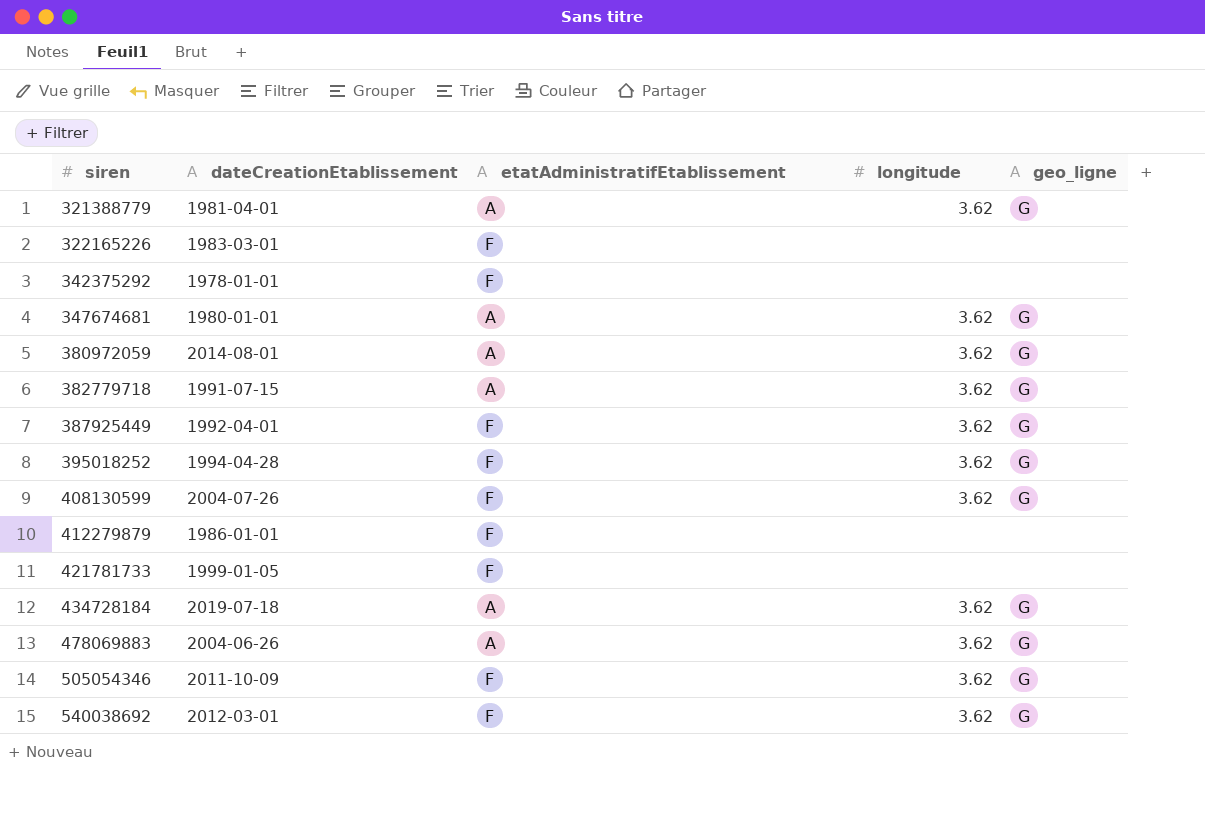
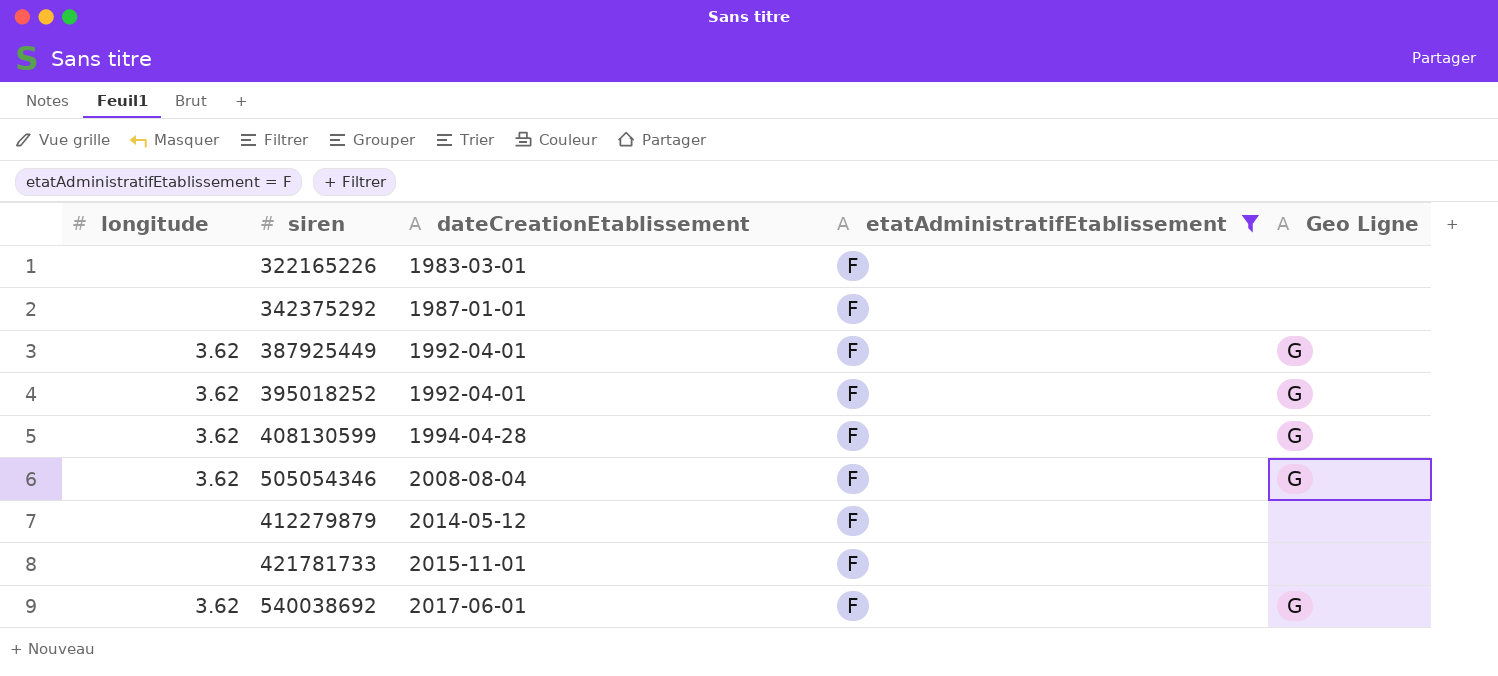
filter: none -> etatAdministratifEtablissement = F
row order: siren ascending -> dateCreationEtablissement ascending
column longitude | position: 4 -> 1
column name: geo_ligne -> Geo Ligne
342375292 | dateCreationEtablissement: 1978-01-01 -> 1987-01-01
395018252 | dateCreationEtablissement: 1994-04-28 -> 1992-04-01
408130599 | dateCreationEtablissement: 2004-07-26 -> 1994-04-28
505054346 | dateCreationEtablissement: 2011-10-09 -> 2008-08-04
412279879 | dateCreationEtablissement: 1986-01-01 -> 2014-05-12
421781733 | dateCreationEtablissement: 1999-01-05 -> 2015-11-01
540038692 | dateCreationEtablissement: 2012-03-01 -> 2017-06-01

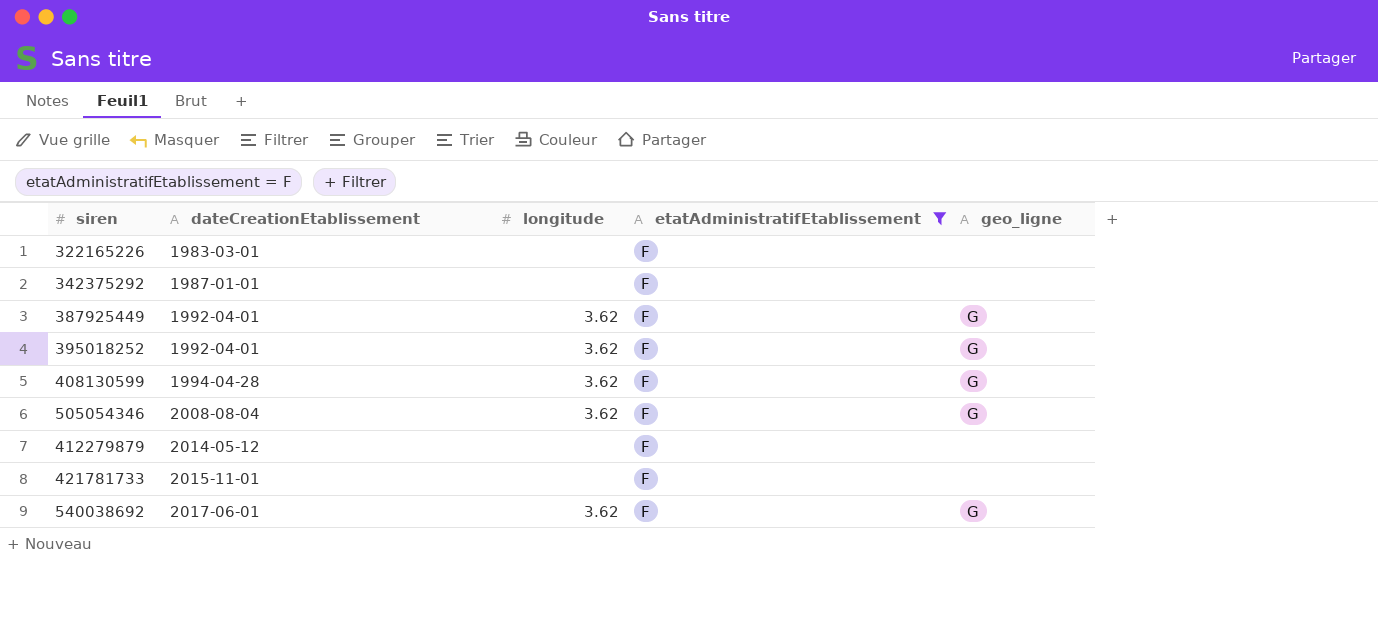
column longitude | position: 1 -> 3
column name: Geo Ligne -> geo_ligne

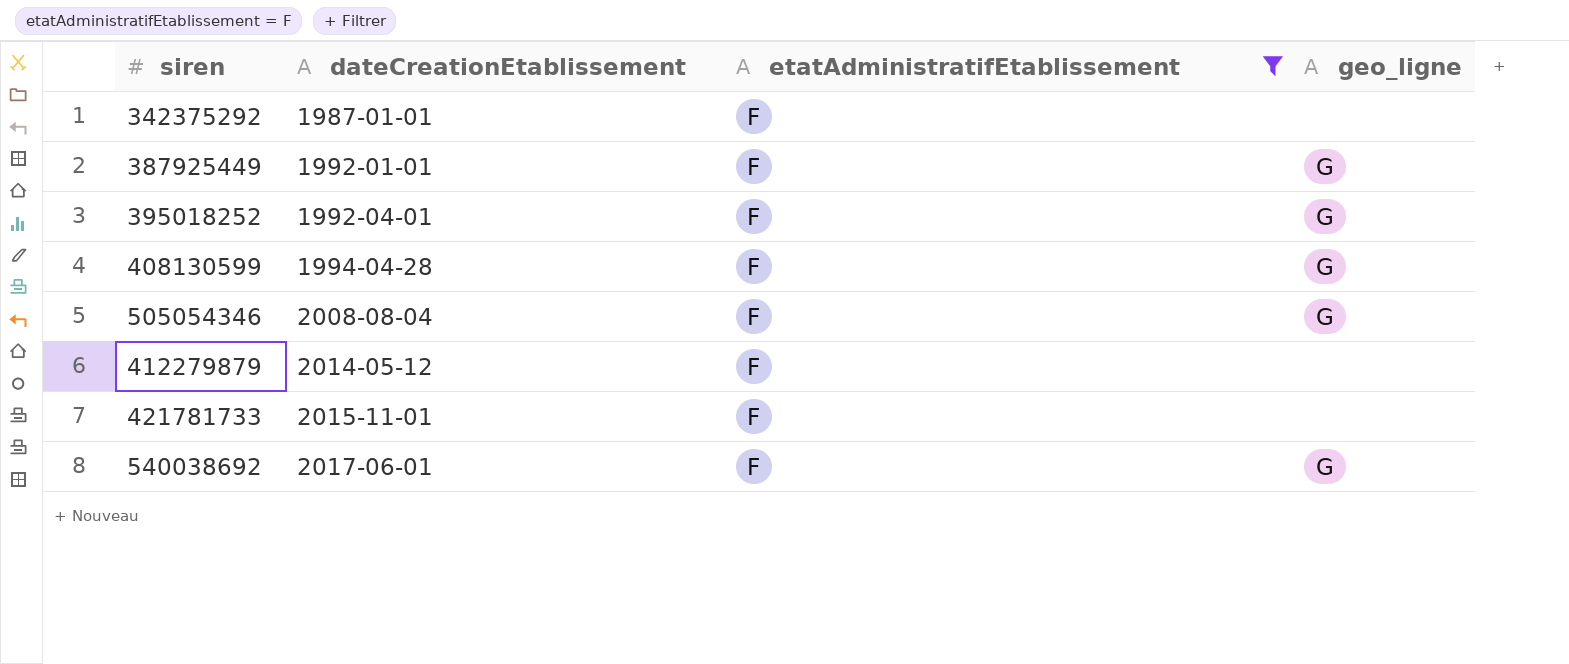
column longitude | position: 3 -> none
row 322165226: 1983-03-01 | none | F | none -> none
387925449 | dateCreationEtablissement: 1992-04-01 -> 1992-01-01

